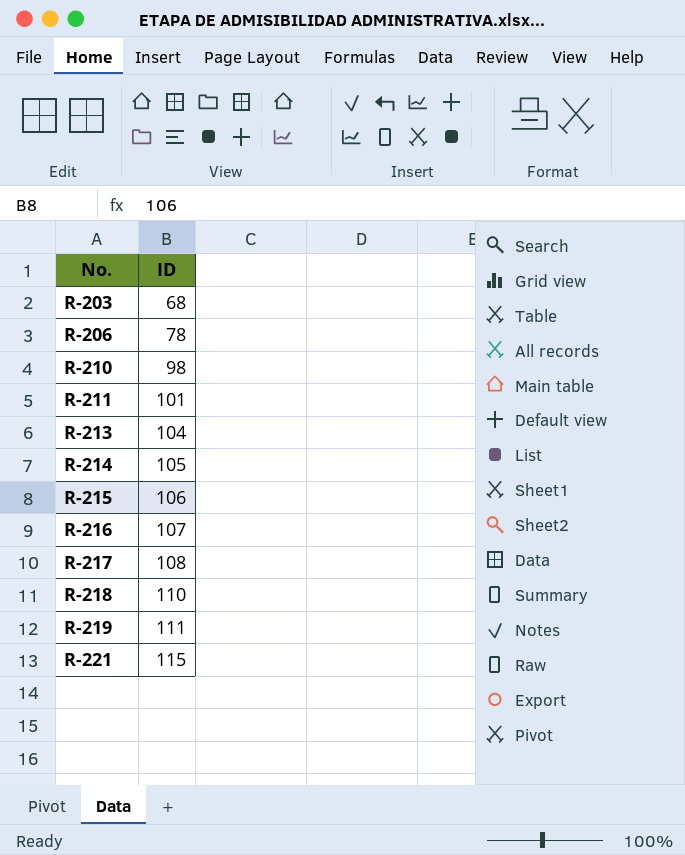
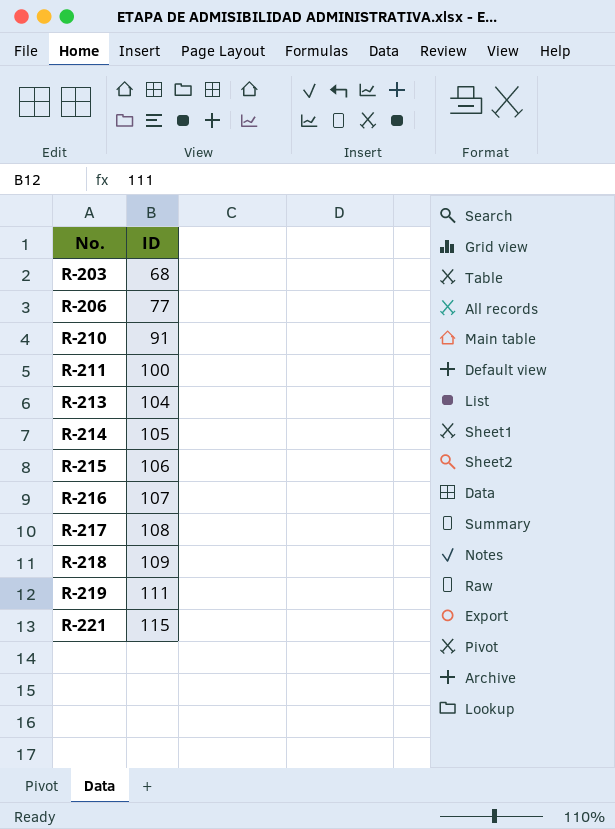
R-206 | ID: 78 -> 77
R-210 | ID: 98 -> 91
R-211 | ID: 101 -> 100
R-218 | ID: 110 -> 109

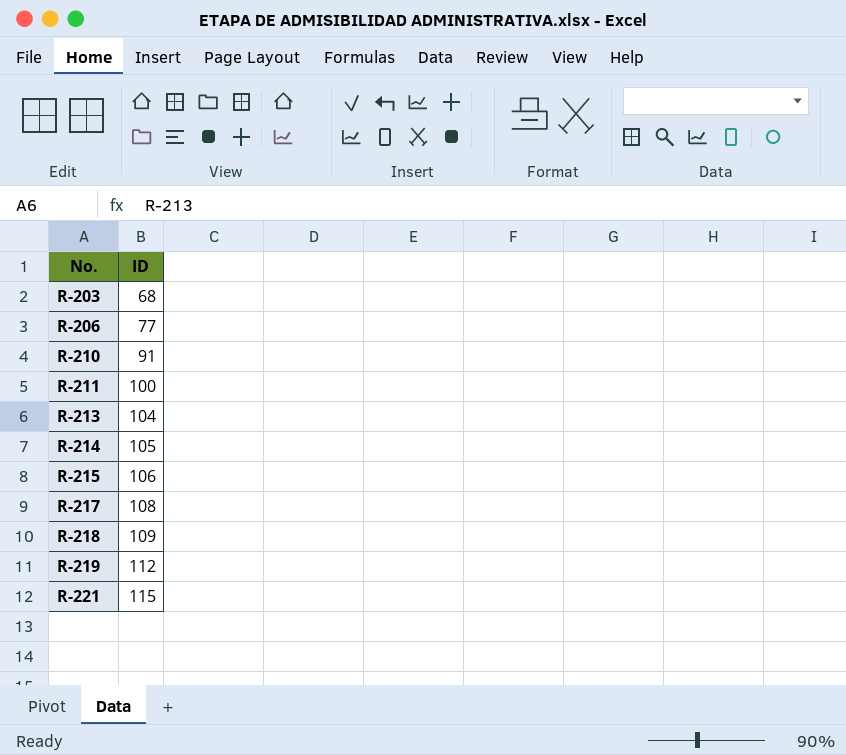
row R-216: 107 -> none
R-219 | ID: 111 -> 112

